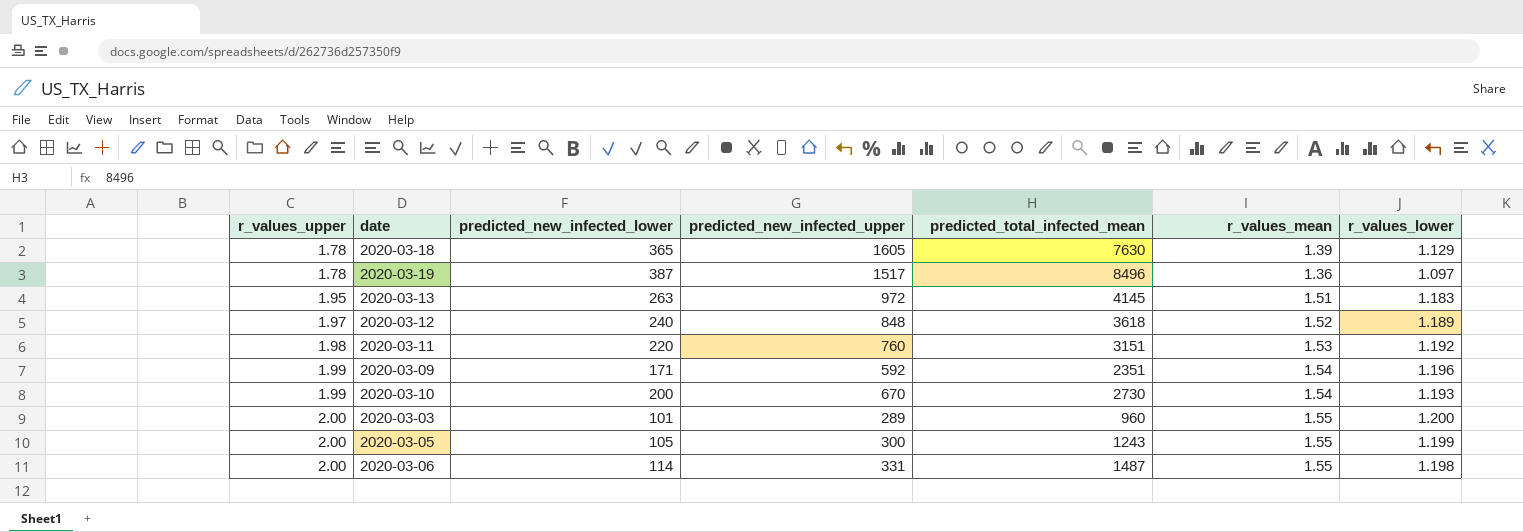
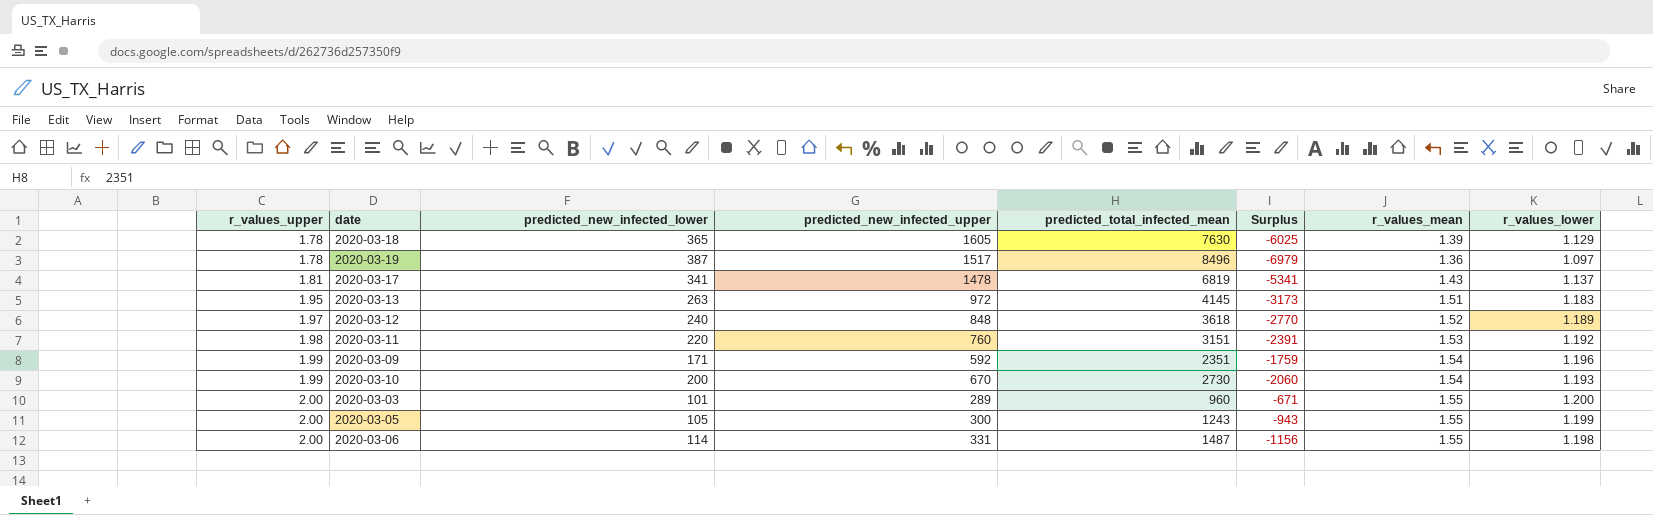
column Surplus | formula: none -> [predicted_new_infected_upper] - [predicted_total_infected_mean]
row 2020-03-17: none -> 1.81 | 341 | 1478 | 6819 | -5341 | 1.43 | 1.137

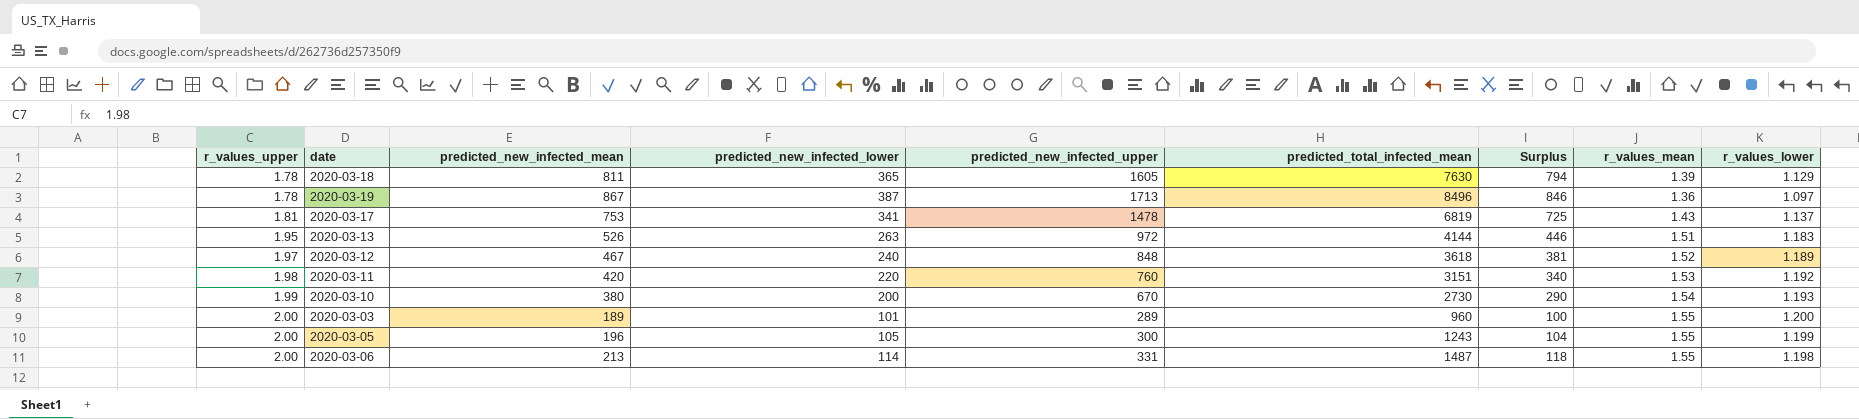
column predicted_new_infected_mean | position: none -> 3
column Surplus | formula: [predicted_new_infected_upper] - [predicted_total_infected_mean] -> [predicted_new_infected_upper] - [predicted_new_infected_mean]
row 2020-03-09: 1.99 | 171 | 592 | 2351 | -1759 | 1.54 | 1.196 -> none
2020-03-19 | predicted_new_infected_upper: 1517 -> 1713
2020-03-13 | predicted_total_infected_mean: 4145 -> 4144

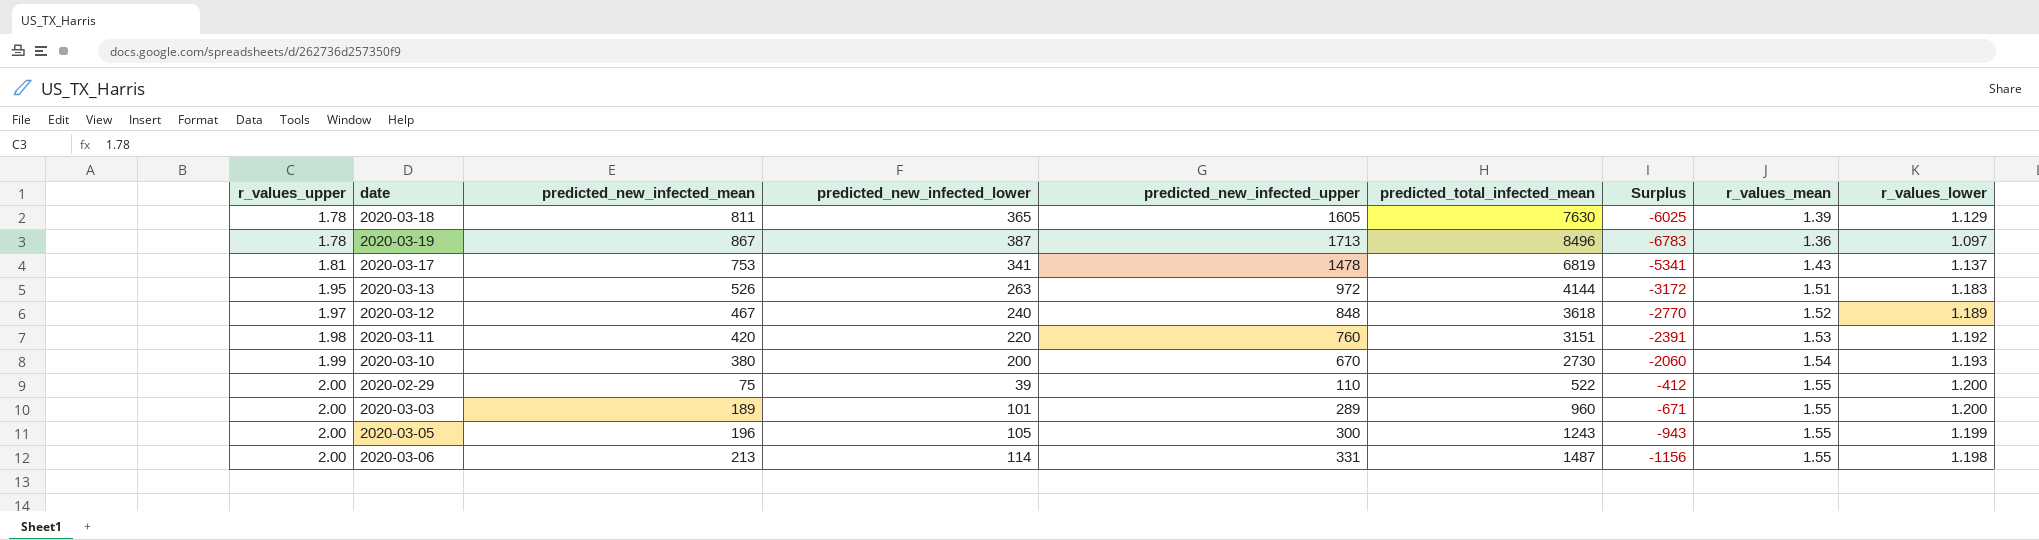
column Surplus | formula: [predicted_new_infected_upper] - [predicted_new_infected_mean] -> [predicted_new_infected_upper] - [predicted_total_infected_mean]
row 2020-02-29: none -> 2.00 | 75 | 39 | 110 | 522 | -412 | 1.55 | 1.200

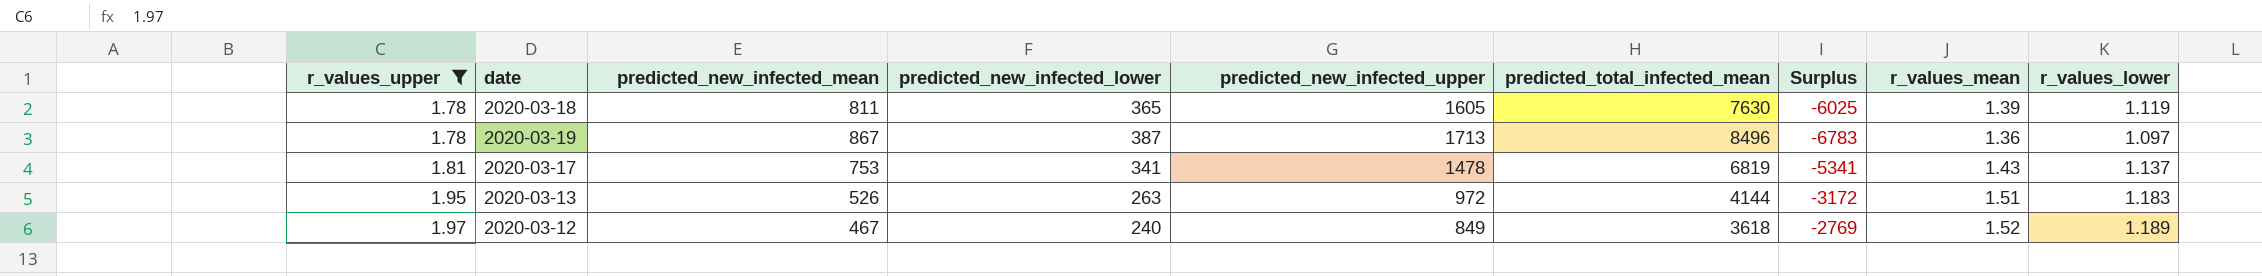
filter: none -> r_values_upper <= 1.97
2020-03-18 | r_values_lower: 1.129 -> 1.119
2020-03-12 | predicted_new_infected_upper: 848 -> 849
2020-03-12 | Surplus: -2770 -> -2769

